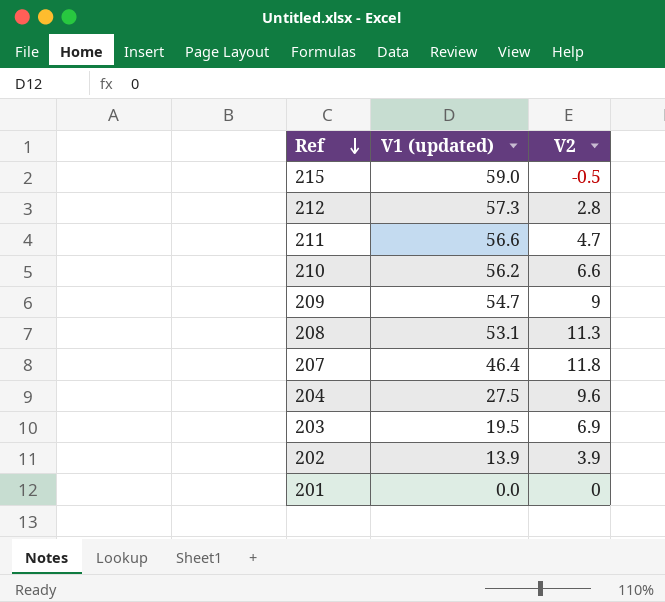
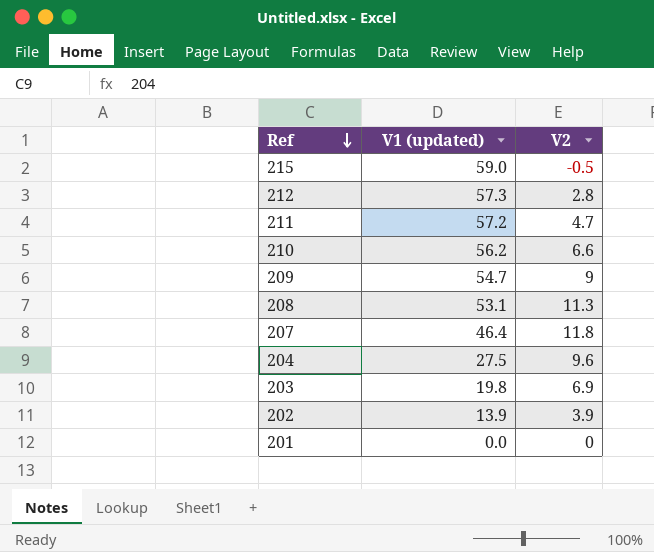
211 | V1 (updated): 56.6 -> 57.2
203 | V1 (updated): 19.5 -> 19.8

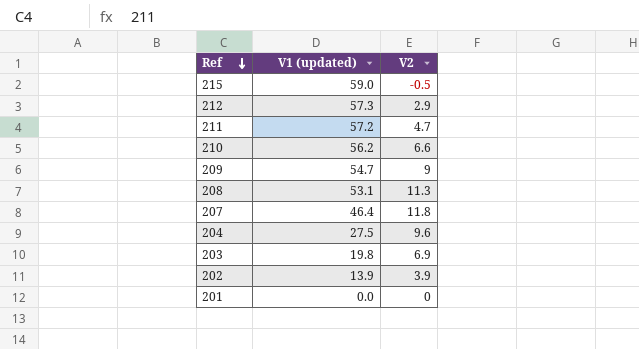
212 | V2: 2.8 -> 2.9

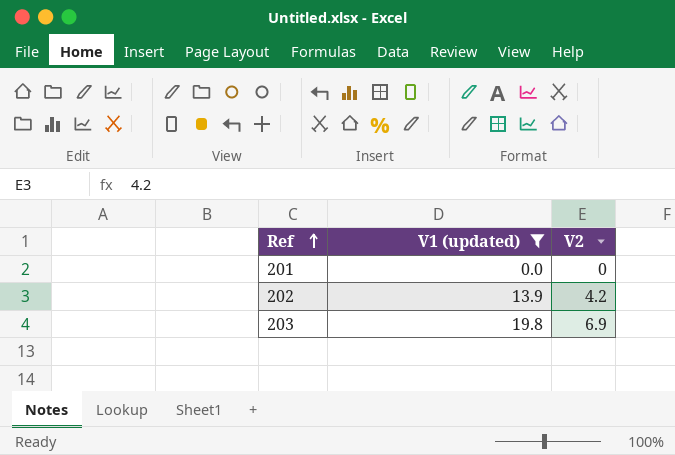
filter: none -> V1 (updated) <= 19.8
row order: Ref descending -> Ref ascending
202 | V2: 3.9 -> 4.2

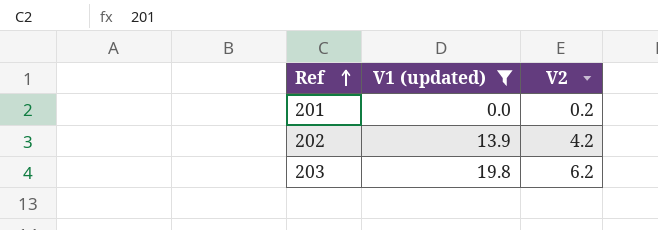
201 | V2: 0 -> 0.2
203 | V2: 6.9 -> 6.2

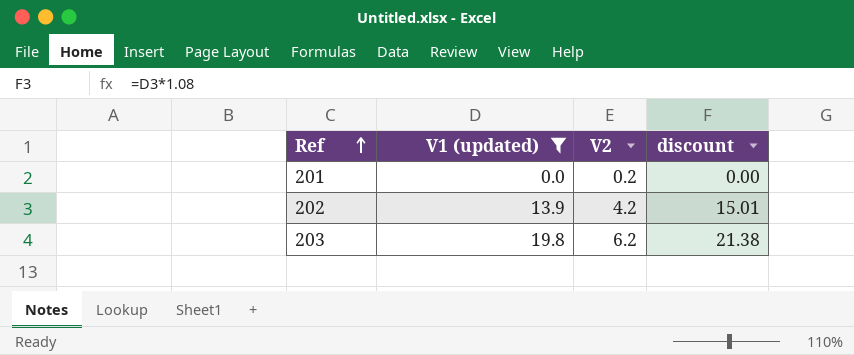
column discount | formula: none -> [V1 (updated)] * 1.08

